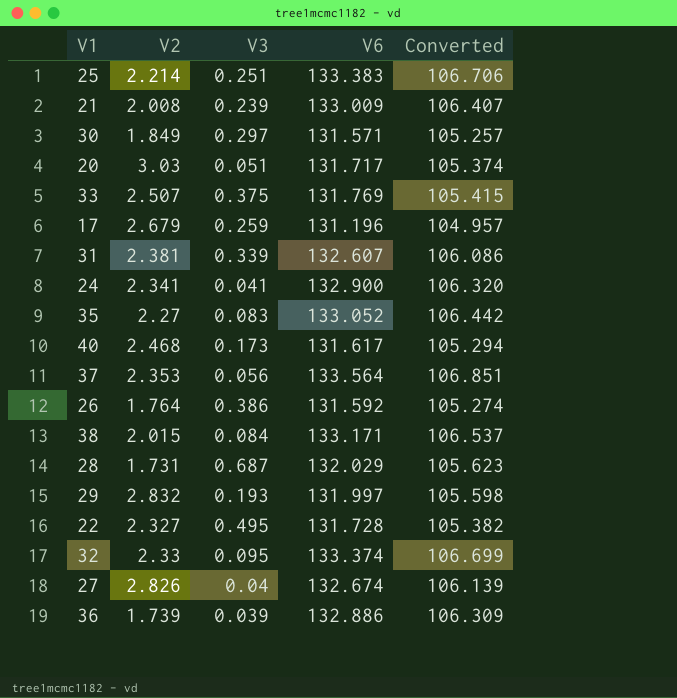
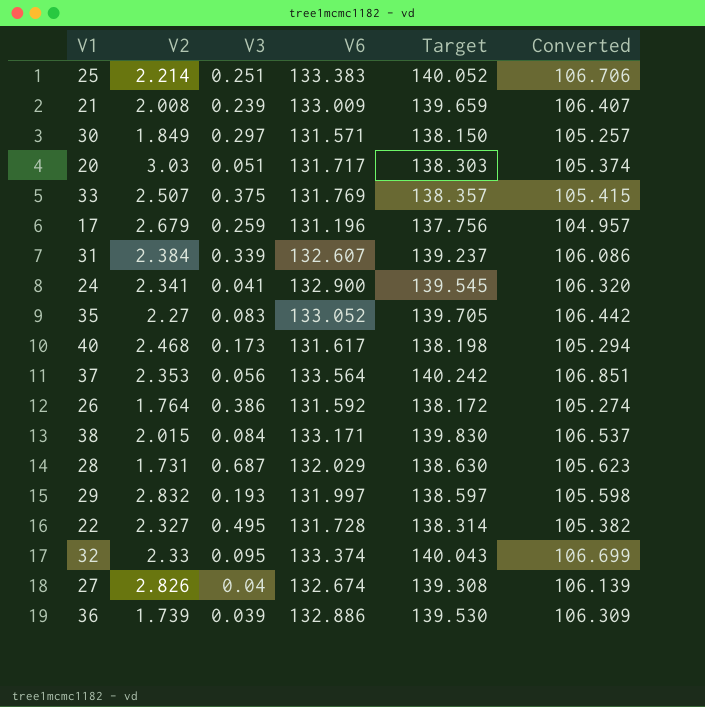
column Target | formula: none -> [V6] * 1.05
31 | V2: 2.381 -> 2.384

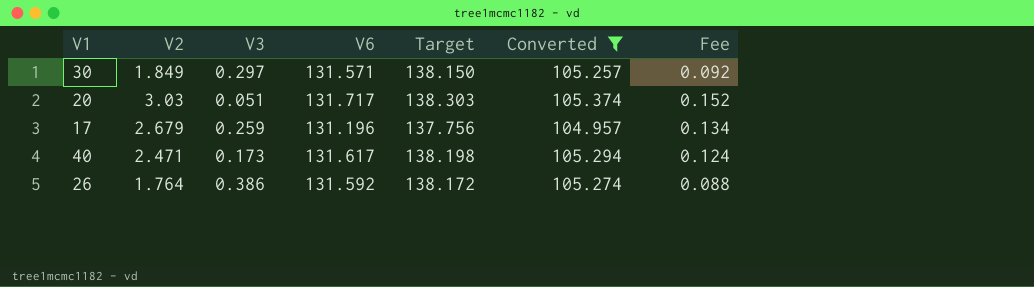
filter: none -> Converted <= 105.374
column Fee | formula: none -> [V2] * 0.05
40 | V2: 2.468 -> 2.471

